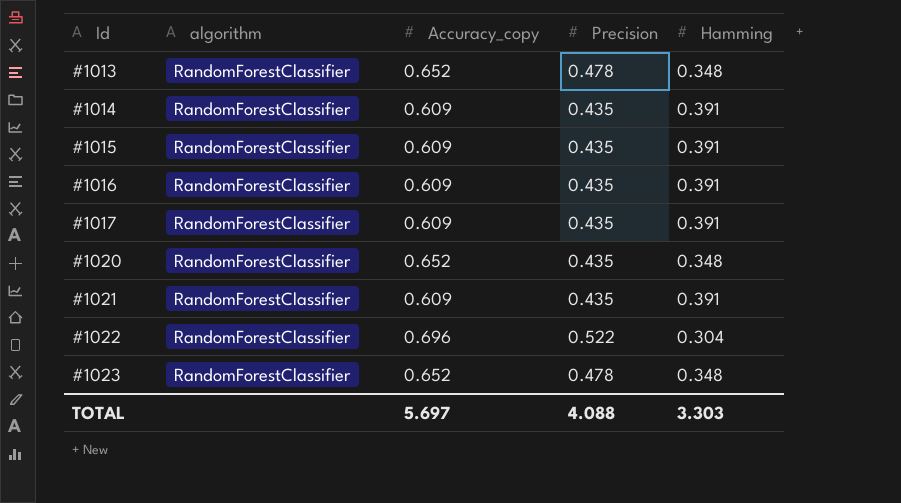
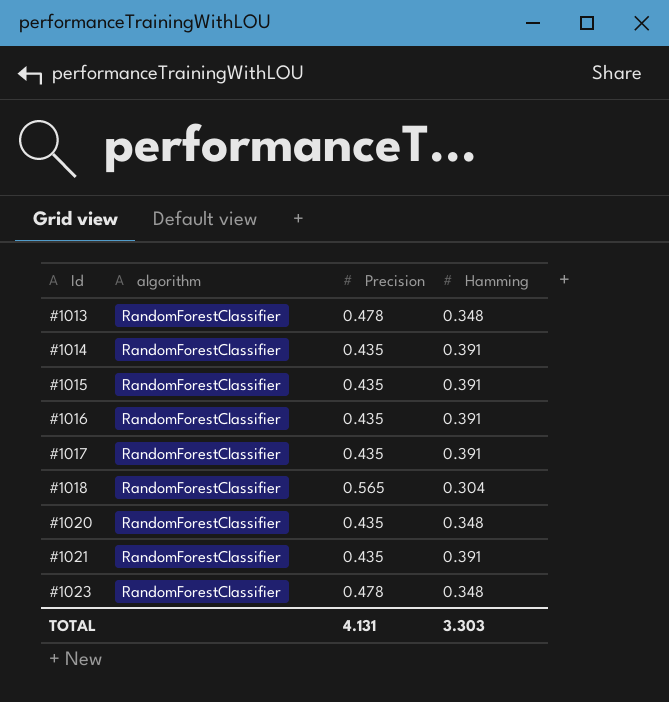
column Accuracy_copy | position: 3 -> none
row #1022: RandomForestClassifier | 0.696 | 0.522 | 0.304 -> none
row #1018: none -> RandomForestClassifier | 0.565 | 0.304
TOTAL | Precision: 4.088 -> 4.131

